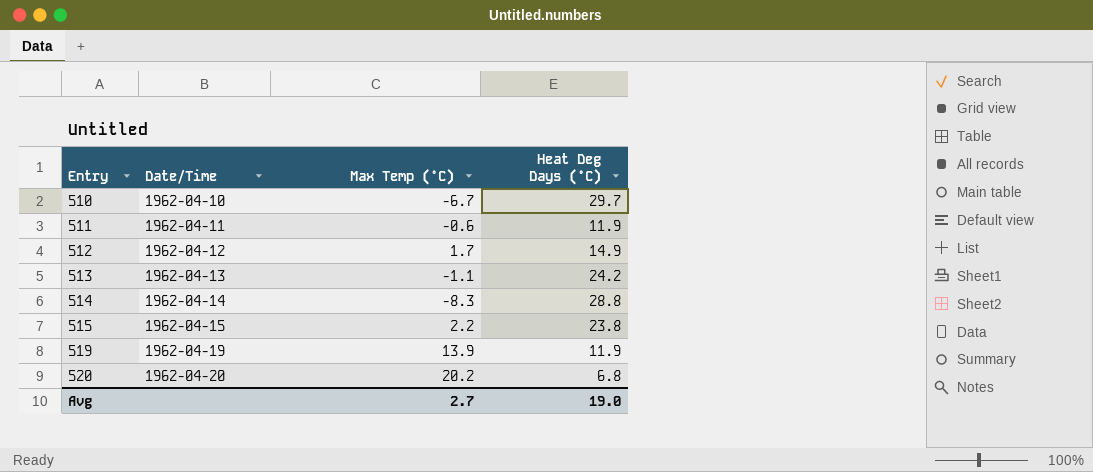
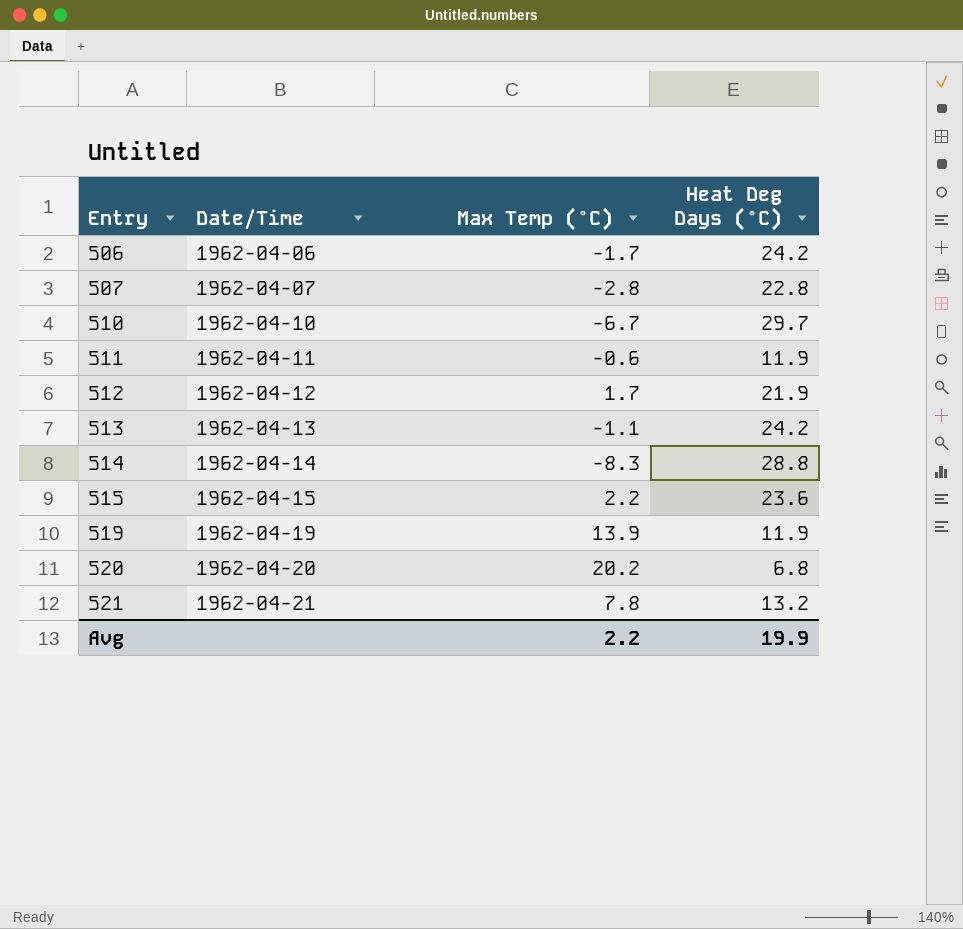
row 506: none -> 1962-04-06 | -1.7 | 24.2
row 507: none -> 1962-04-07 | -2.8 | 22.8
512 | Heat Deg Days (°C): 14.9 -> 21.9
515 | Heat Deg Days (°C): 23.8 -> 23.6
row 521: none -> 1962-04-21 | 7.8 | 13.2
Avg | Max Temp (°C): 2.7 -> 2.2
Avg | Heat Deg Days (°C): 19.0 -> 19.9

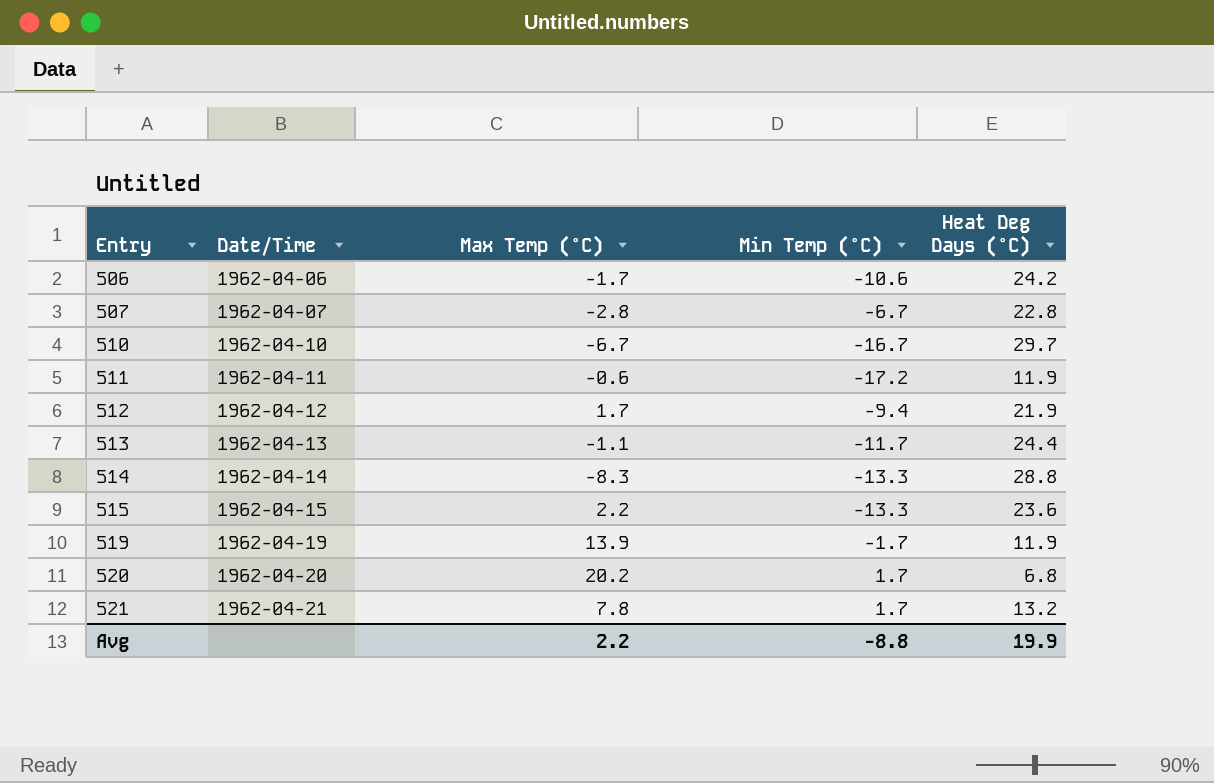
column Min Temp (°C) | position: none -> 4
513 | Heat Deg Days (°C): 24.2 -> 24.4

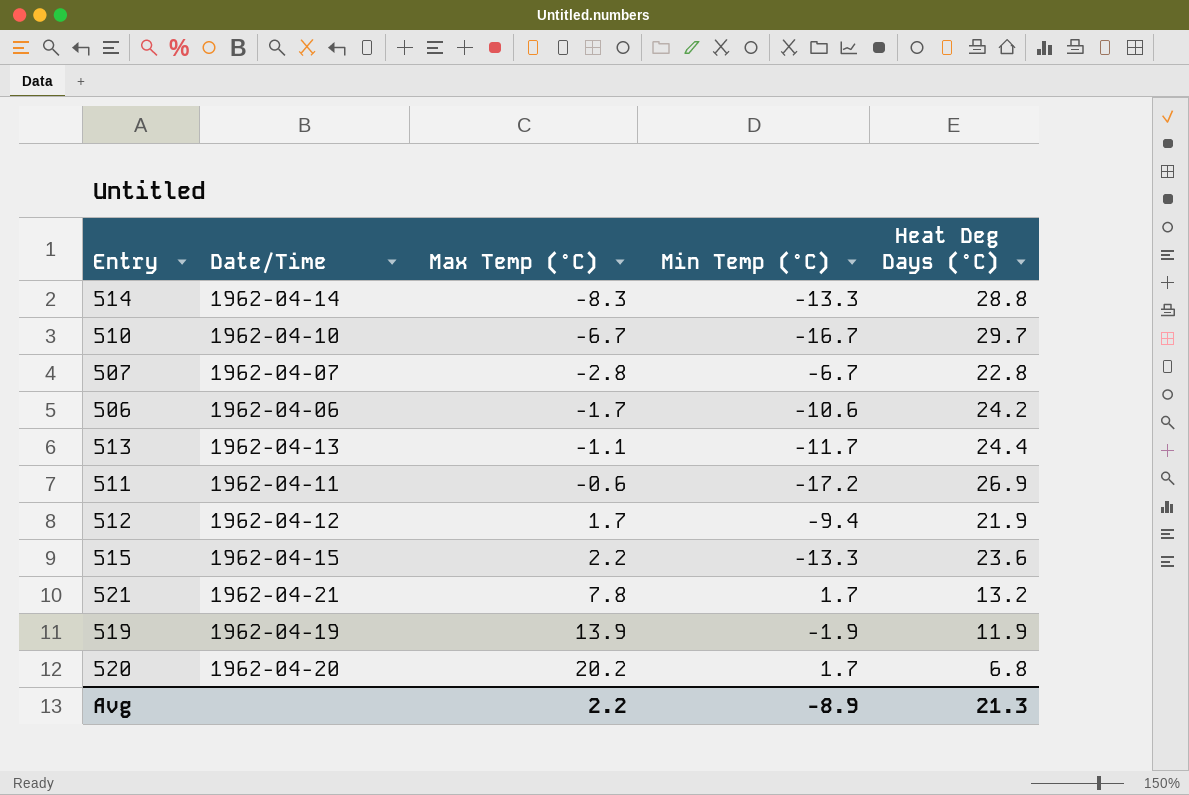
row order: Entry ascending -> Max Temp (°C) ascending
511 | Heat Deg Days (°C): 11.9 -> 26.9
519 | Min Temp (°C): -1.7 -> -1.9
Avg | Min Temp (°C): -8.8 -> -8.9
Avg | Heat Deg Days (°C): 19.9 -> 21.3

